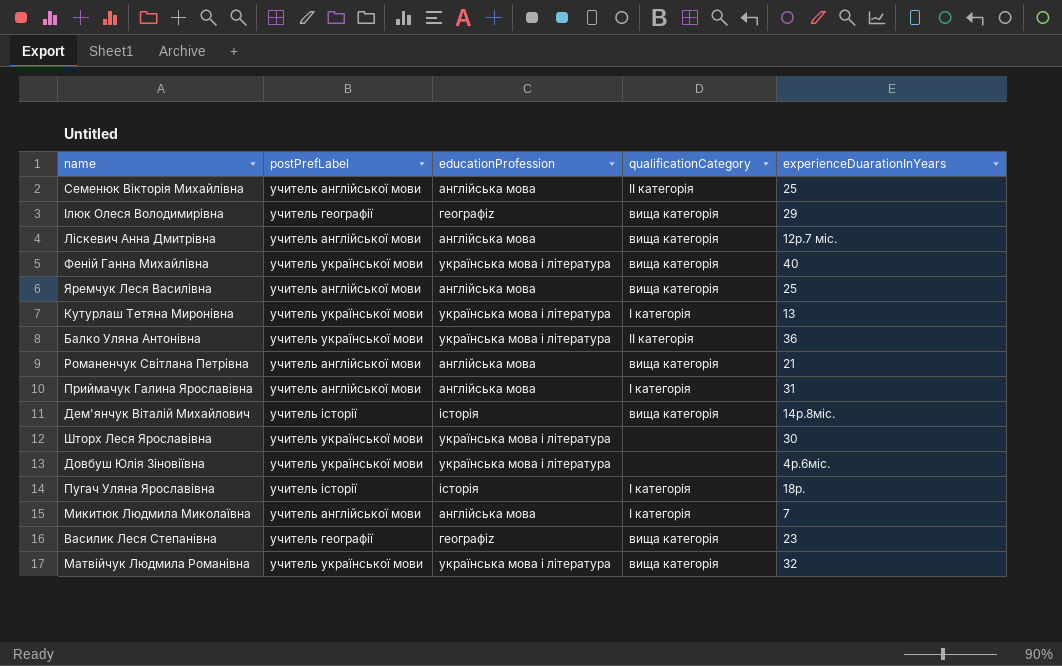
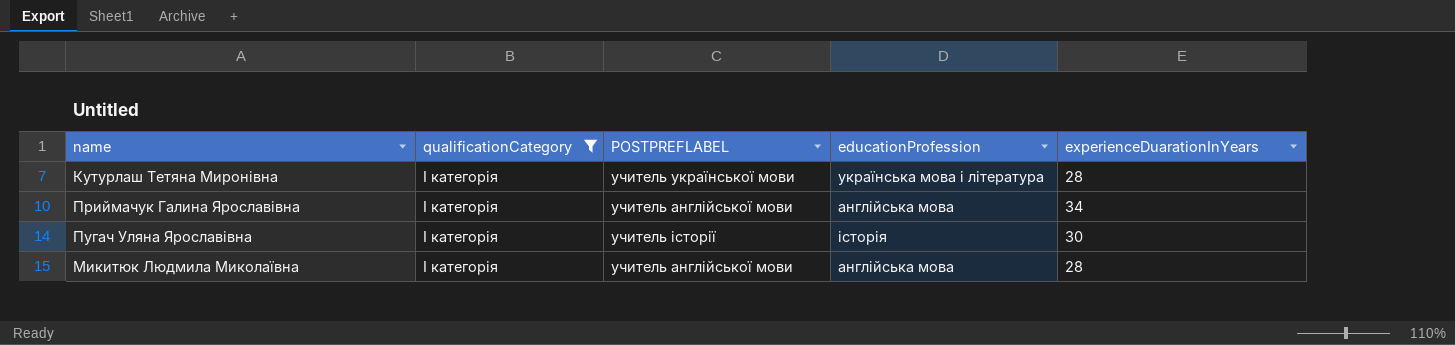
filter: none -> qualificationCategory = I категорія
column qualificationCategory | position: 4 -> 2
column name: postPrefLabel -> POSTPREFLABEL
Кутурлаш Тетяна Миронівна | experienceDuarationInYears: 13 -> 28
Приймачук Галина Ярославівна | experienceDuarationInYears: 31 -> 34
Пугач Уляна Ярославівна | experienceDuarationInYears: 18р. -> 30
Микитюк Людмила Миколаївна | experienceDuarationInYears: 7 -> 28

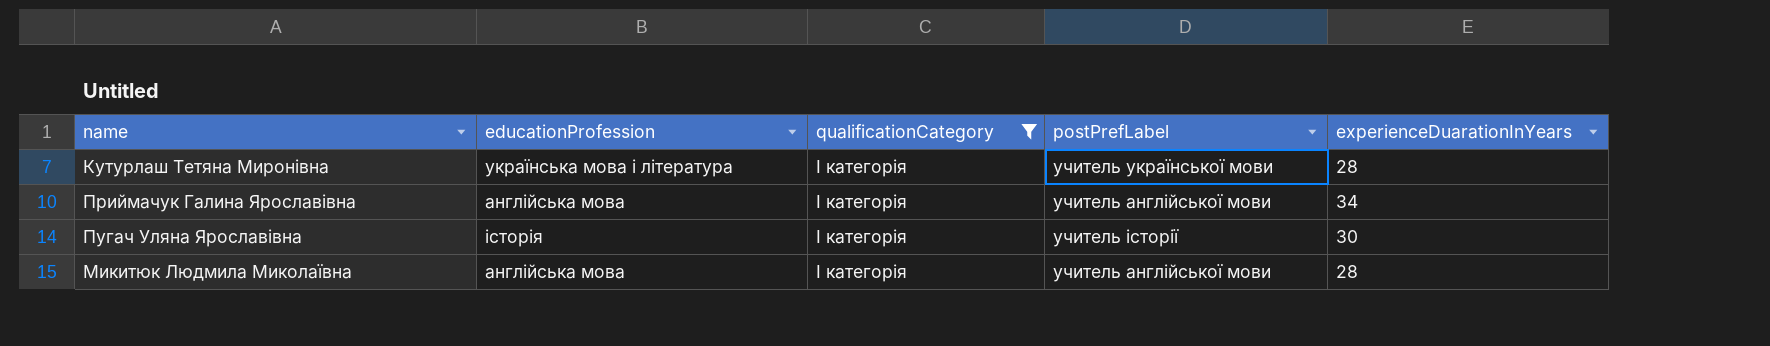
column educationProfession | position: 4 -> 2
column name: POSTPREFLABEL -> postPrefLabel

